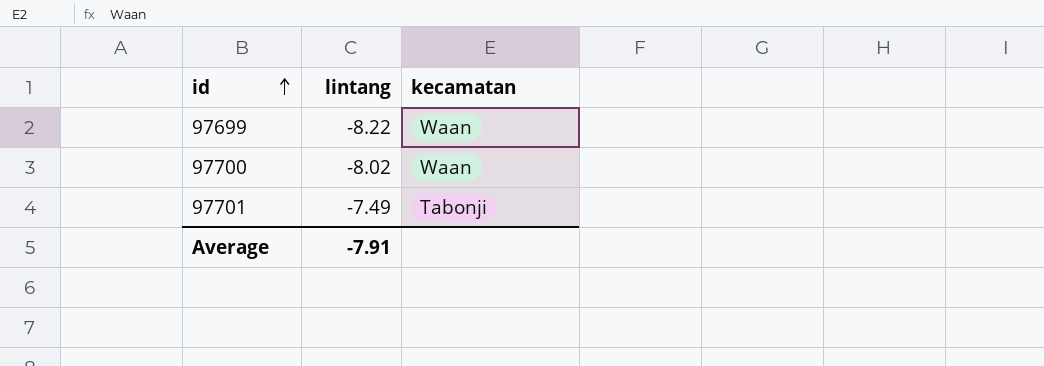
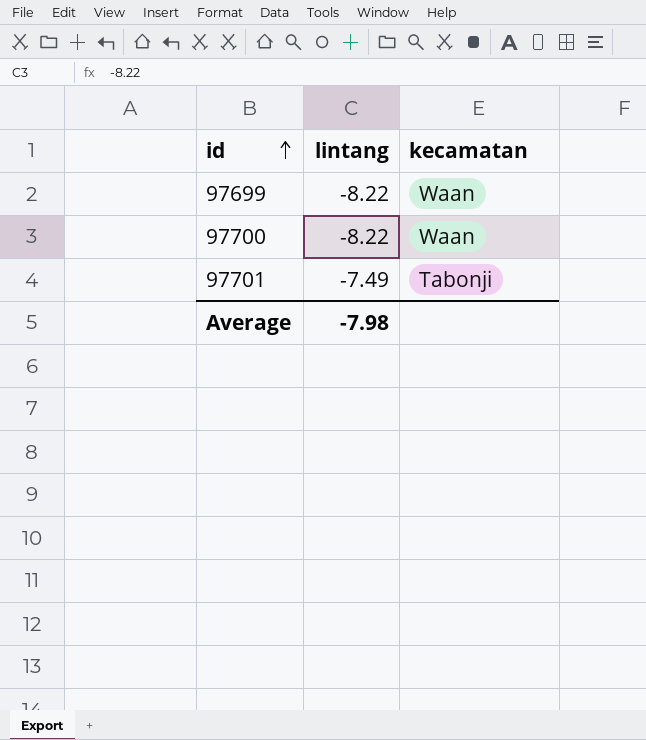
97700 | lintang: -8.02 -> -8.22
Average | lintang: -7.91 -> -7.98

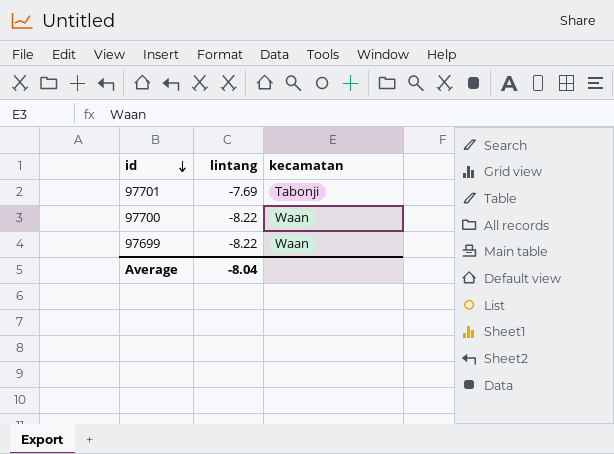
row order: id ascending -> id descending
97701 | lintang: -7.49 -> -7.69
Average | lintang: -7.98 -> -8.04

